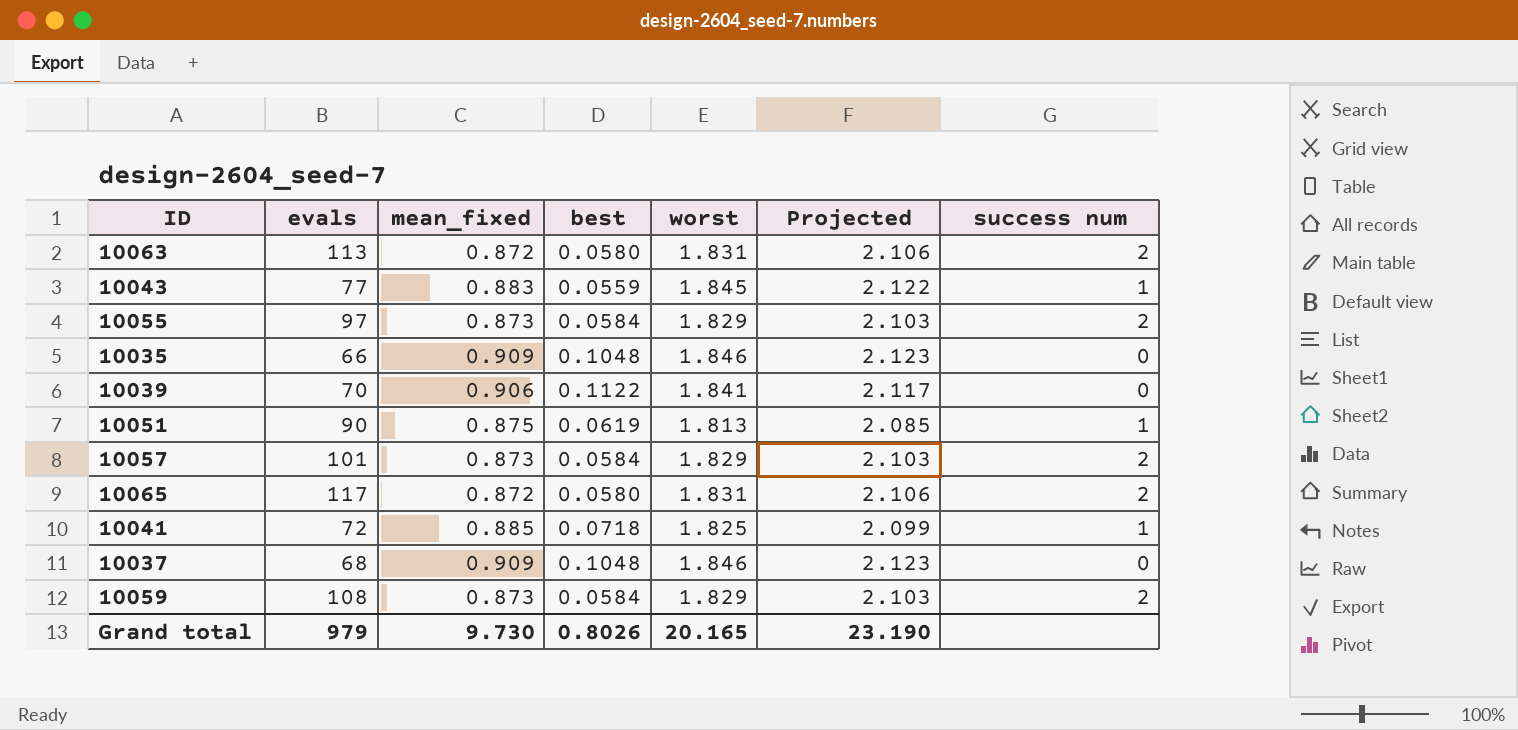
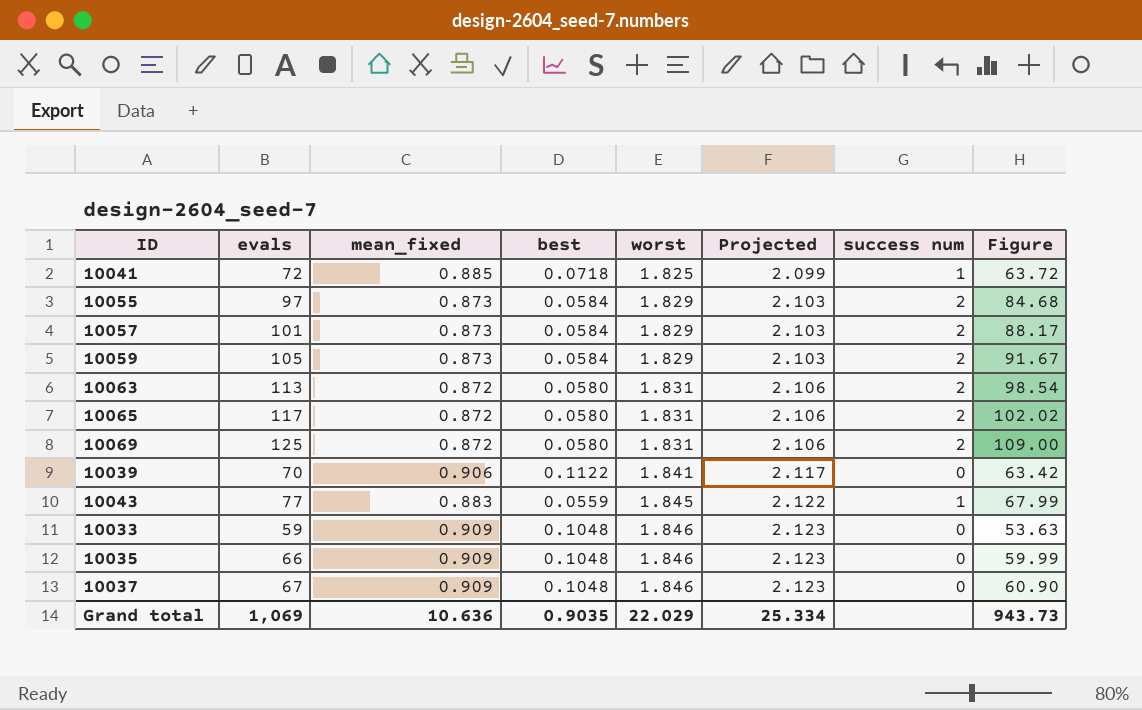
row order: none -> worst ascending
column Figure | formula: none -> [evals] * [mean_fixed]
row 10051: 90 | 0.875 | 0.0619 | 1.813 | 2.085 | 1 -> none
10059 | evals: 108 -> 105
row 10069: none -> 125 | 0.872 | 0.0580 | 1.831 | 2.106 | 2 | 109.00
row 10033: none -> 59 | 0.909 | 0.1048 | 1.846 | 2.123 | 0 | 53.63
10037 | evals: 68 -> 67
Grand total | evals: 979 -> 1,069
Grand total | mean_fixed: 9.730 -> 10.636
Grand total | best: 0.8026 -> 0.9035
Grand total | worst: 20.165 -> 22.029
Grand total | Projected: 23.190 -> 25.334

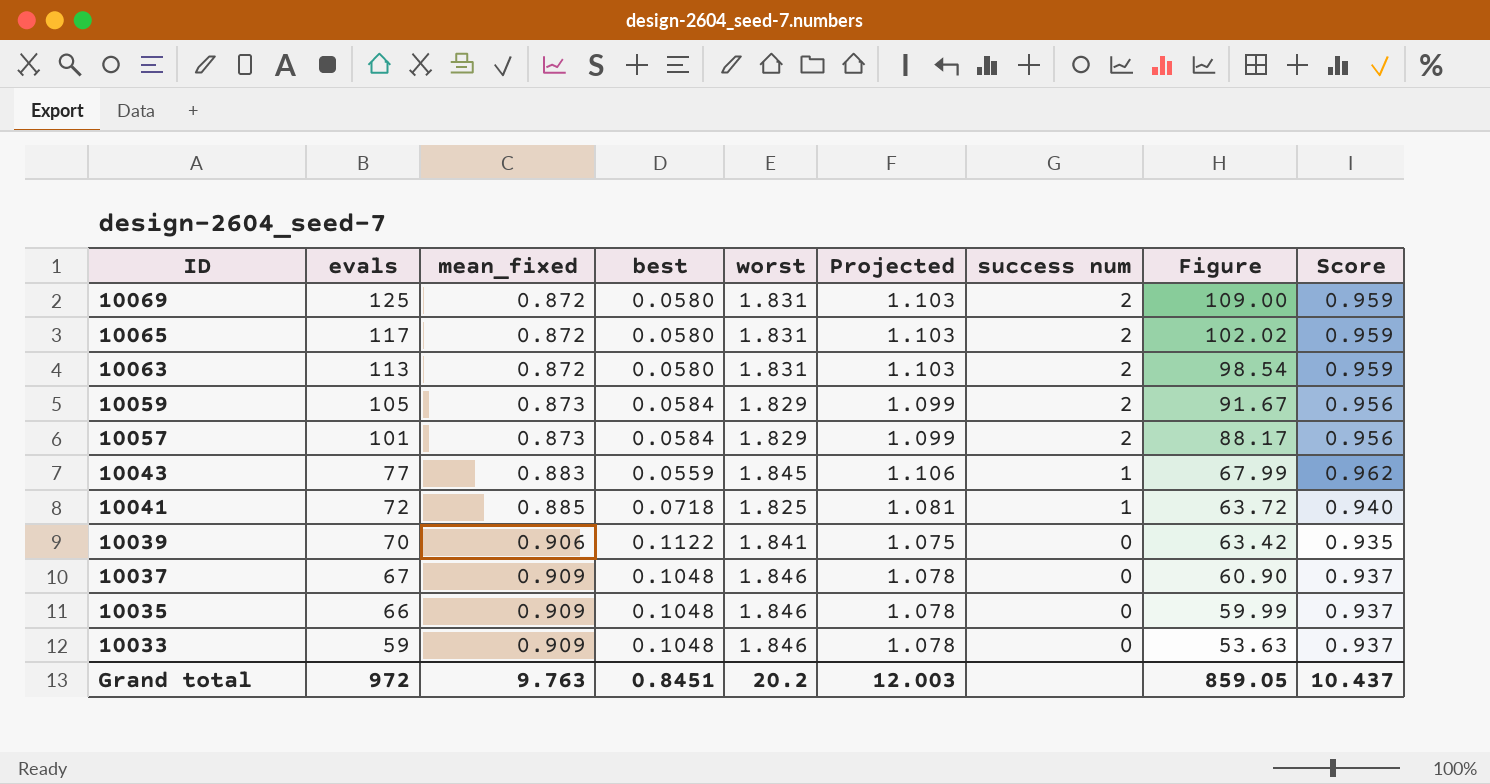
row order: worst ascending -> ID descending
column Projected | formula: [worst] * 1.15 -> [Score] * 1.15
column Score | formula: none -> [worst] - [mean_fixed]
row 10055: 97 | 0.873 | 0.0584 | 1.829 | 2.103 | 2 | 84.68 -> none
Grand total | evals: 1,069 -> 972
Grand total | mean_fixed: 10.636 -> 9.763
Grand total | best: 0.9035 -> 0.8451
Grand total | worst: 22.029 -> 20.2
Grand total | Projected: 25.334 -> 12.003
Grand total | Figure: 943.73 -> 859.05

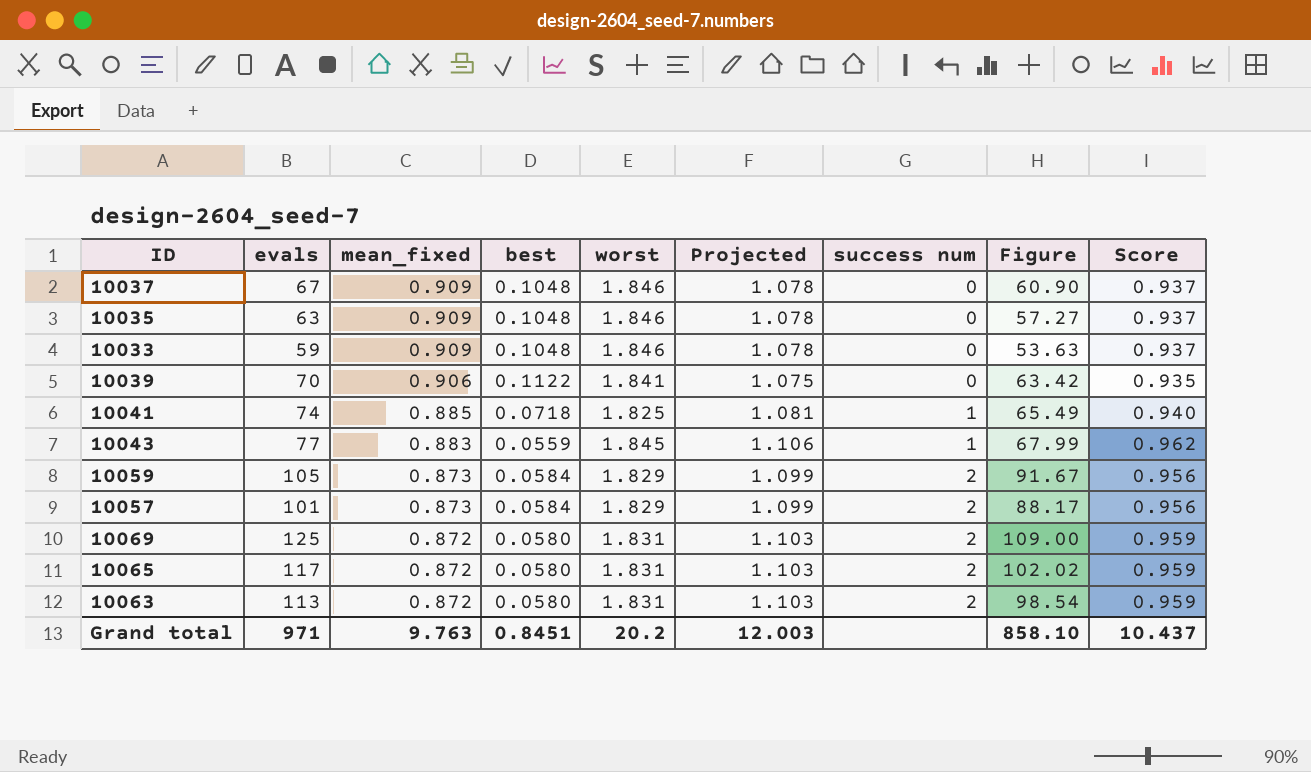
row order: ID descending -> mean_fixed descending
10035 | evals: 66 -> 63
10035 | Figure: 59.99 -> 57.27
10041 | evals: 72 -> 74
10041 | Figure: 63.72 -> 65.49
Grand total | evals: 972 -> 971
Grand total | Figure: 859.05 -> 858.10

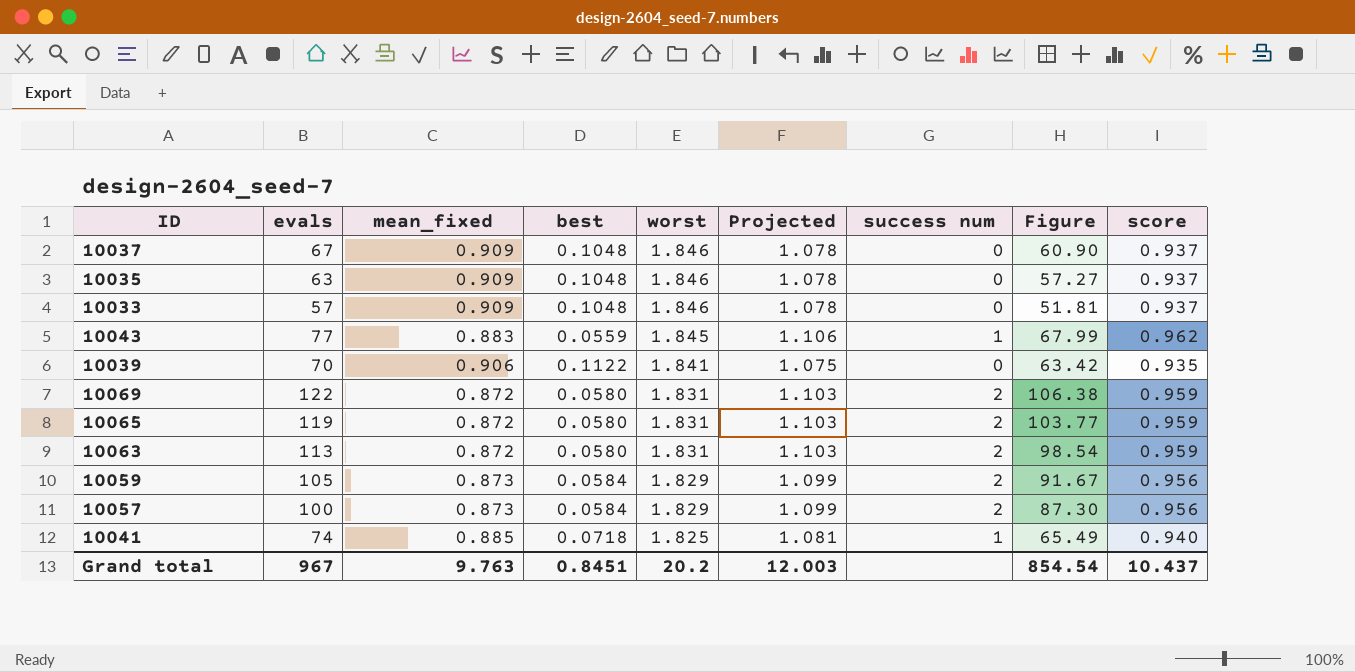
row order: mean_fixed descending -> worst descending
column name: Score -> score
10033 | evals: 59 -> 57
10033 | Figure: 53.63 -> 51.81
10069 | evals: 125 -> 122
10069 | Figure: 109.00 -> 106.38
10065 | evals: 117 -> 119
10065 | Figure: 102.02 -> 103.77
10057 | evals: 101 -> 100
10057 | Figure: 88.17 -> 87.30
Grand total | evals: 971 -> 967
Grand total | Figure: 858.10 -> 854.54

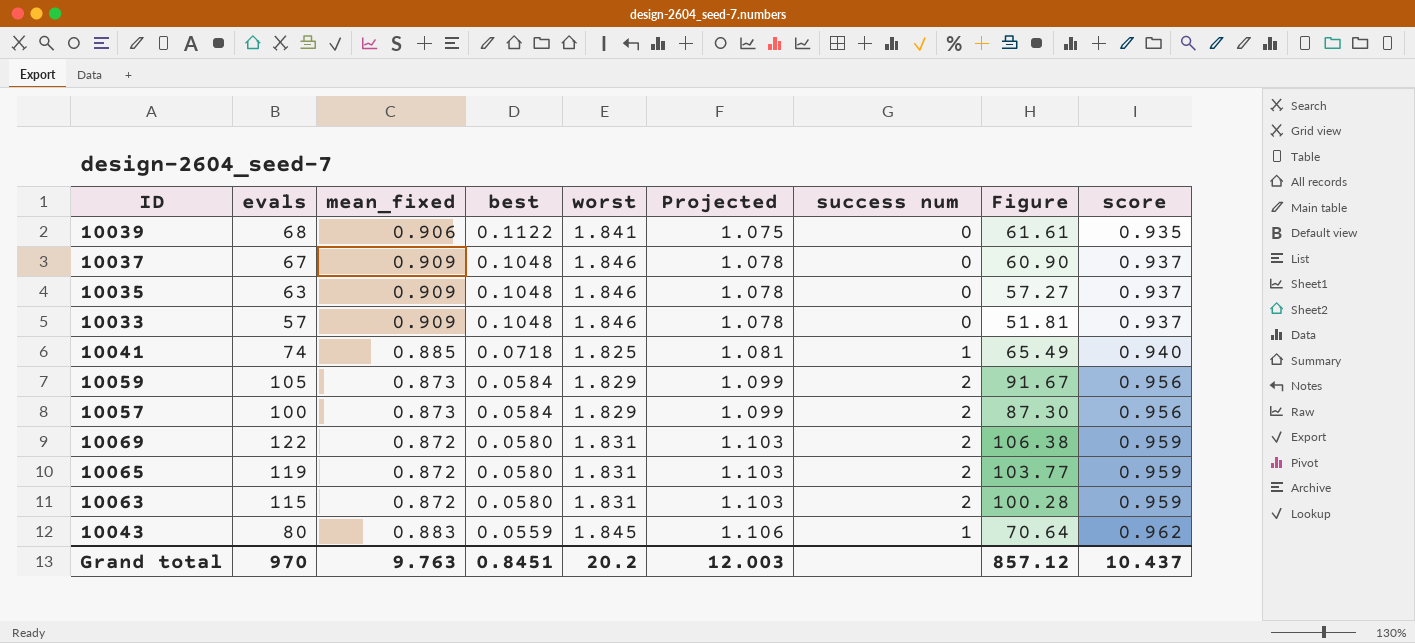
row order: worst descending -> best descending
10039 | evals: 70 -> 68
10039 | Figure: 63.42 -> 61.61
10063 | evals: 113 -> 115
10063 | Figure: 98.54 -> 100.28
10043 | evals: 77 -> 80
10043 | Figure: 67.99 -> 70.64
Grand total | evals: 967 -> 970
Grand total | Figure: 854.54 -> 857.12

